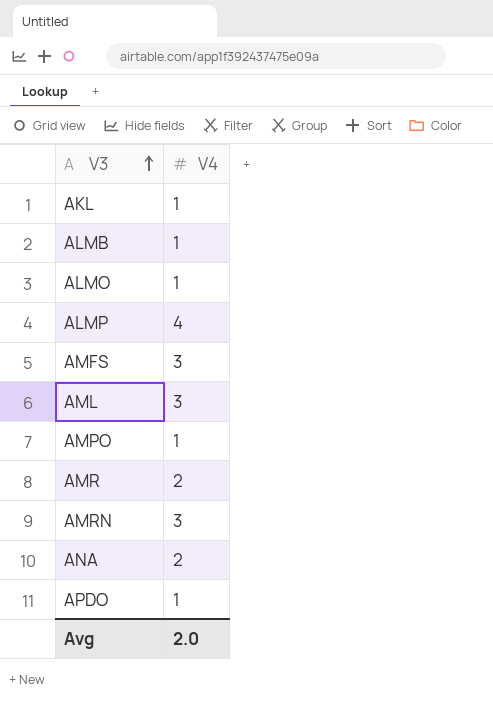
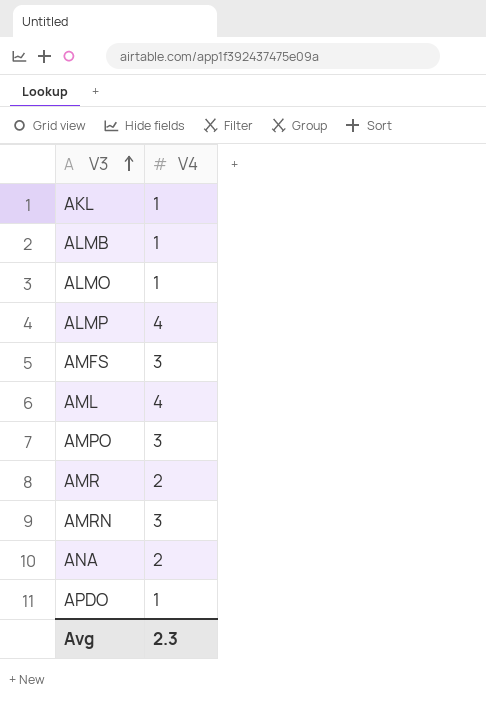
AML | V4: 3 -> 4
AMPO | V4: 1 -> 3
Avg | V4: 2.0 -> 2.3

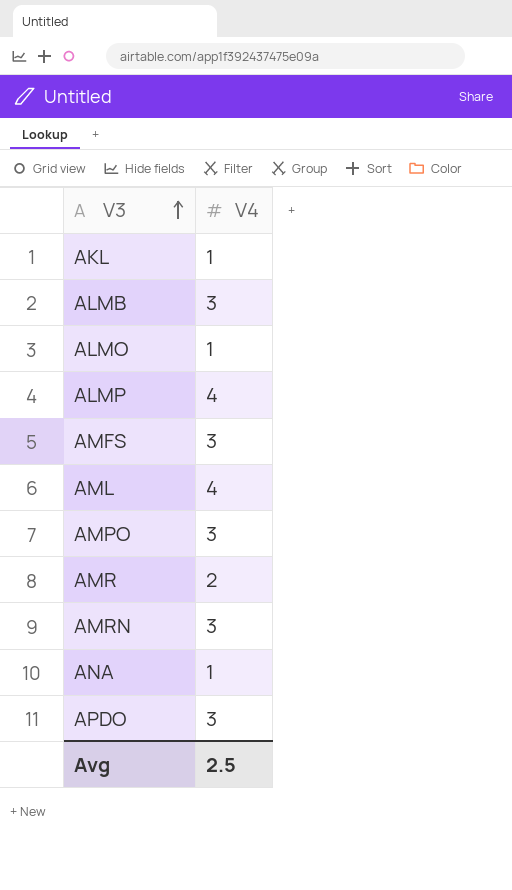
ALMB | V4: 1 -> 3
ANA | V4: 2 -> 1
APDO | V4: 1 -> 3
Avg | V4: 2.3 -> 2.5

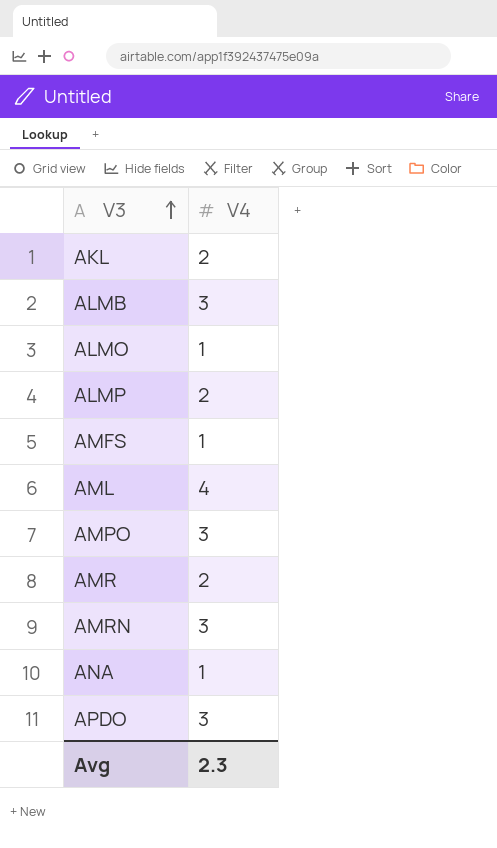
AKL | V4: 1 -> 2
ALMP | V4: 4 -> 2
AMFS | V4: 3 -> 1
Avg | V4: 2.5 -> 2.3

